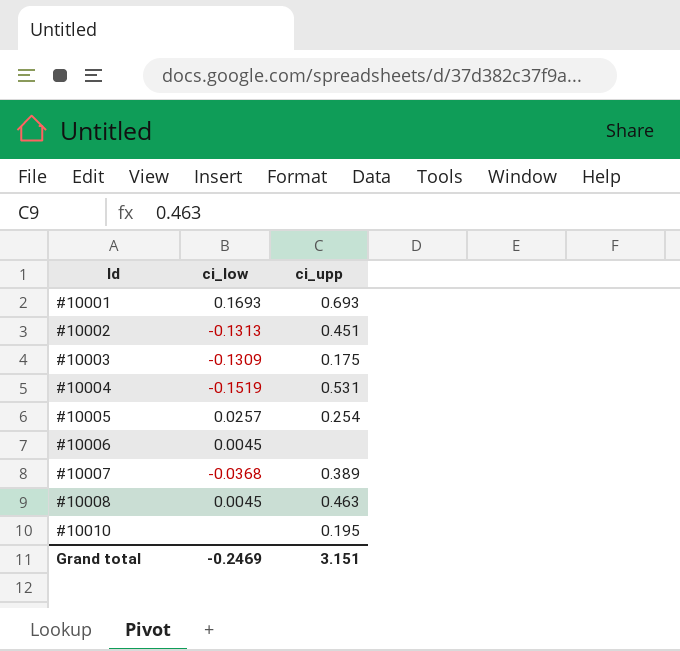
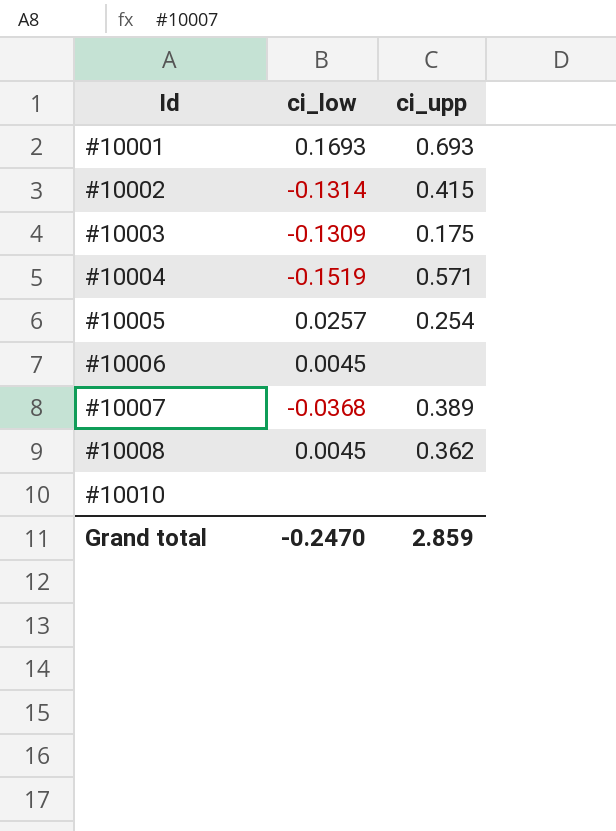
#10002 | ci_low: -0.1313 -> -0.1314
#10002 | ci_upp: 0.451 -> 0.415
#10004 | ci_upp: 0.531 -> 0.571
#10008 | ci_upp: 0.463 -> 0.362
#10010 | ci_upp: 0.195 -> none
Grand total | ci_low: -0.2469 -> -0.2470
Grand total | ci_upp: 3.151 -> 2.859

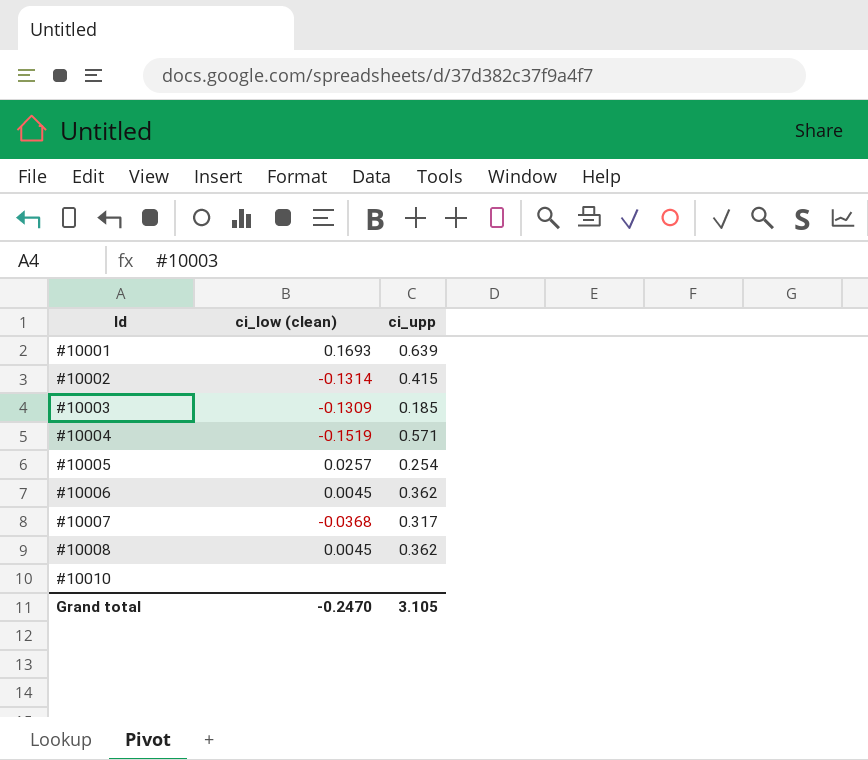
column name: ci_low -> ci_low (clean)
#10001 | ci_upp: 0.693 -> 0.639
#10003 | ci_upp: 0.175 -> 0.185
#10006 | ci_upp: none -> 0.362
#10007 | ci_upp: 0.389 -> 0.317
Grand total | ci_upp: 2.859 -> 3.105

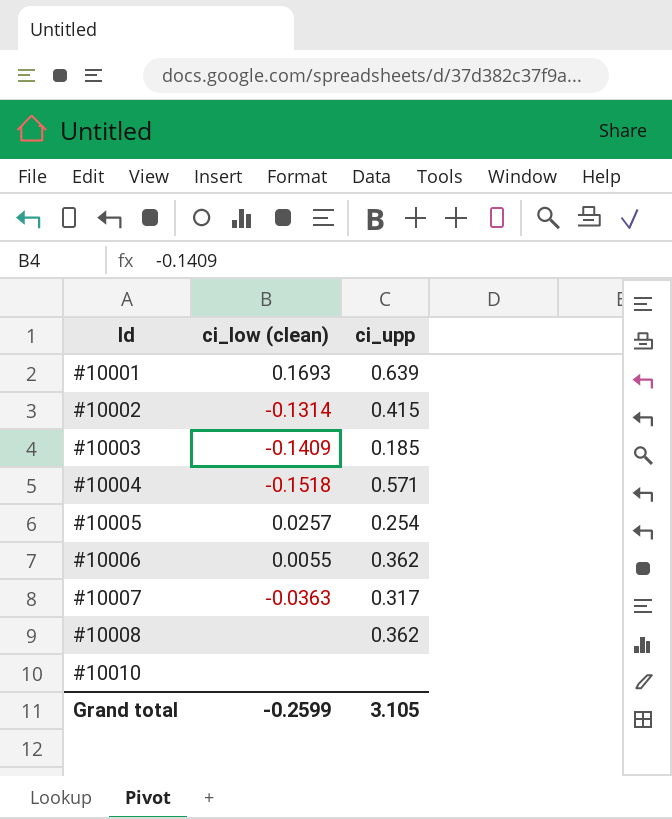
#10003 | ci_low (clean): -0.1309 -> -0.1409
#10004 | ci_low (clean): -0.1519 -> -0.1518
#10006 | ci_low (clean): 0.0045 -> 0.0055
#10007 | ci_low (clean): -0.0368 -> -0.0363
#10008 | ci_low (clean): 0.0045 -> none
Grand total | ci_low (clean): -0.2470 -> -0.2599

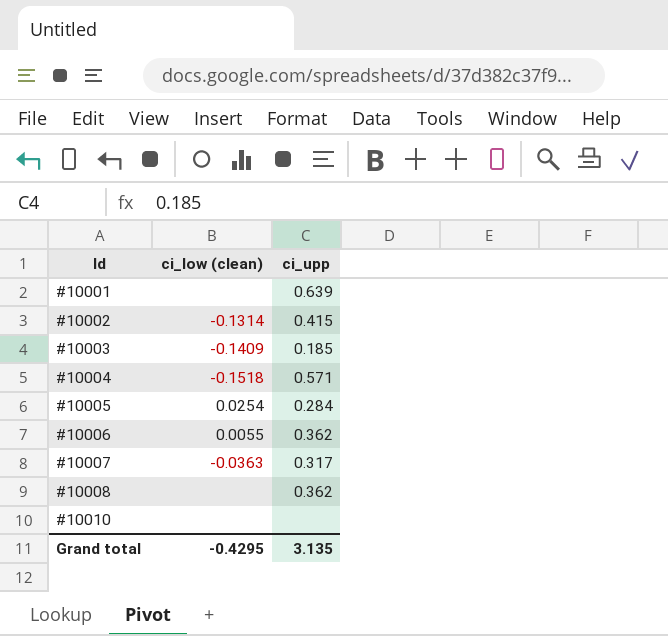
#10001 | ci_low (clean): 0.1693 -> none
#10005 | ci_low (clean): 0.0257 -> 0.0254
#10005 | ci_upp: 0.254 -> 0.284
Grand total | ci_low (clean): -0.2599 -> -0.4295
Grand total | ci_upp: 3.105 -> 3.135

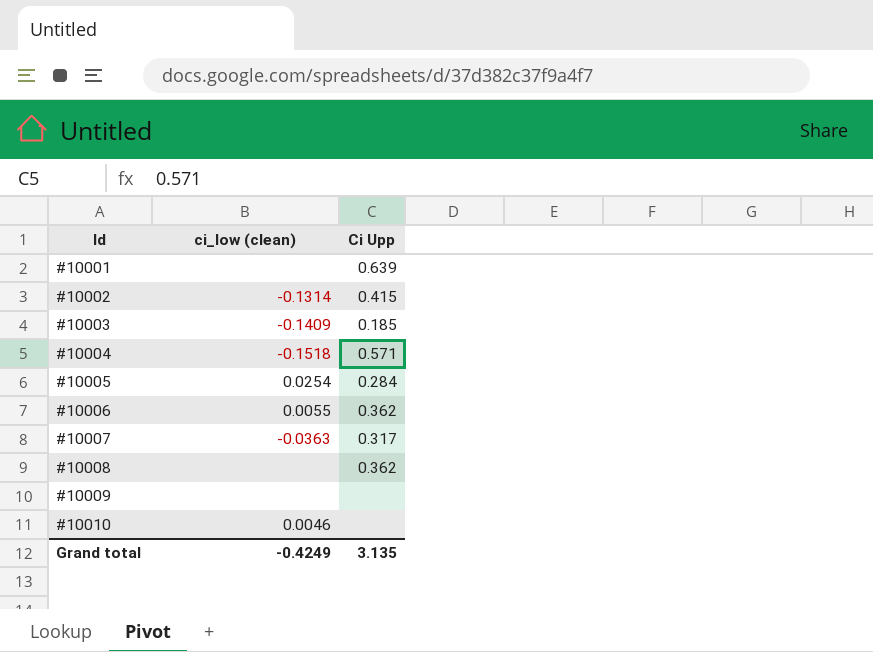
column name: ci_upp -> Ci Upp
row #10009: none -> none | none
#10010 | ci_low (clean): none -> 0.0046
Grand total | ci_low (clean): -0.4295 -> -0.4249

